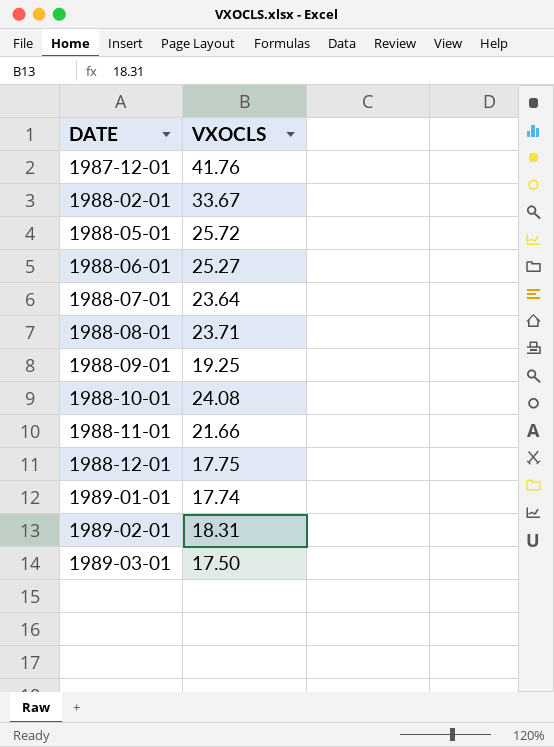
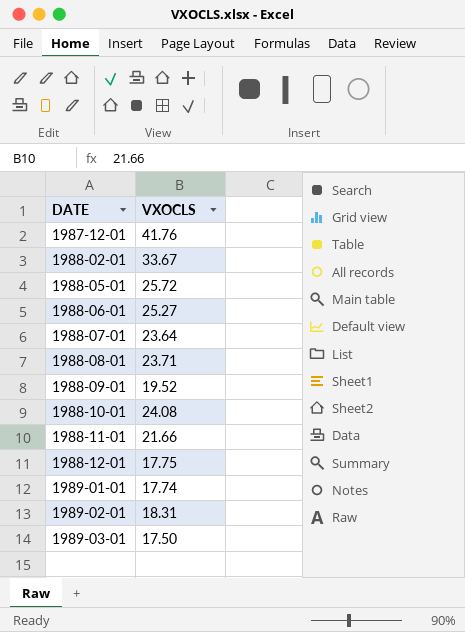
1988-09-01 | VXOCLS: 19.25 -> 19.52

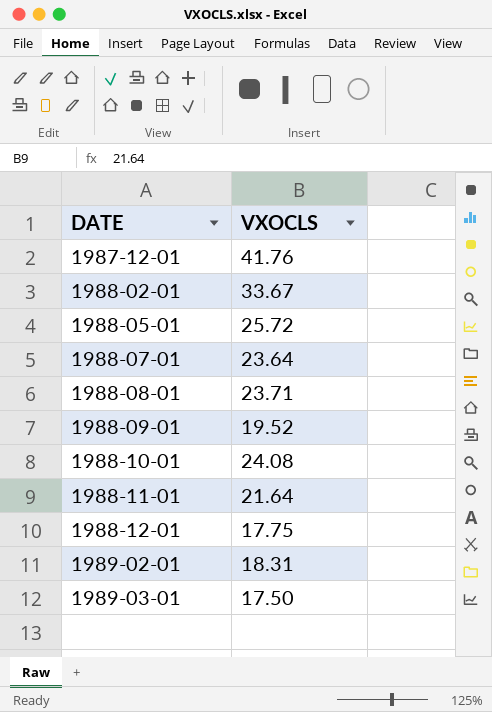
row 1988-06-01: 25.27 -> none
row 1989-01-01: 17.74 -> none
1988-11-01 | VXOCLS: 21.66 -> 21.64

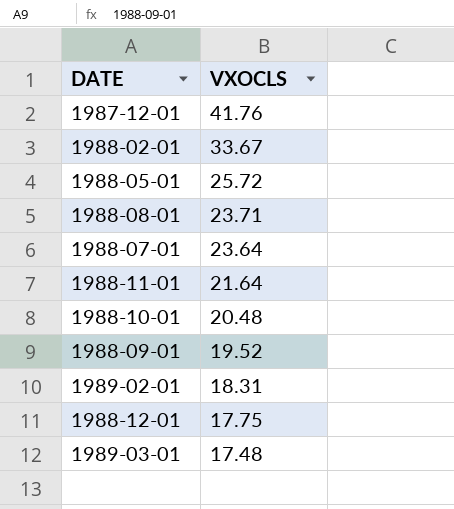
row order: DATE ascending -> VXOCLS descending
1988-10-01 | VXOCLS: 24.08 -> 20.48
1989-03-01 | VXOCLS: 17.50 -> 17.48

